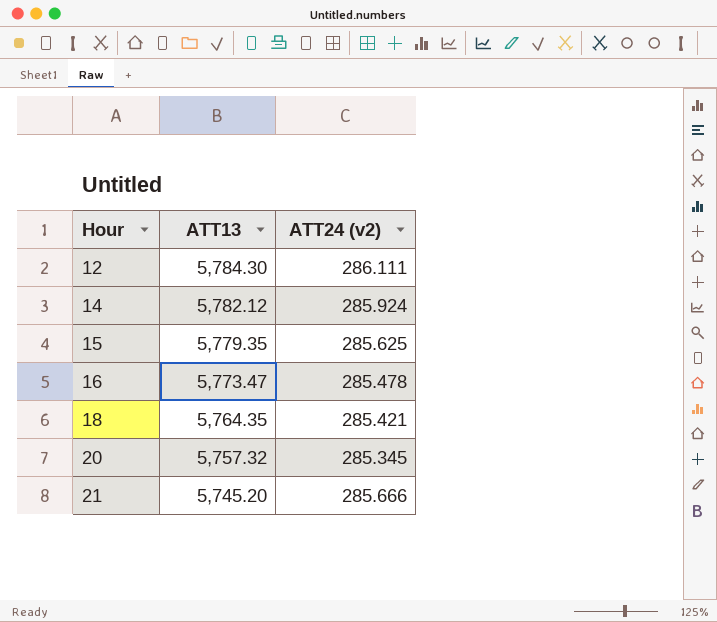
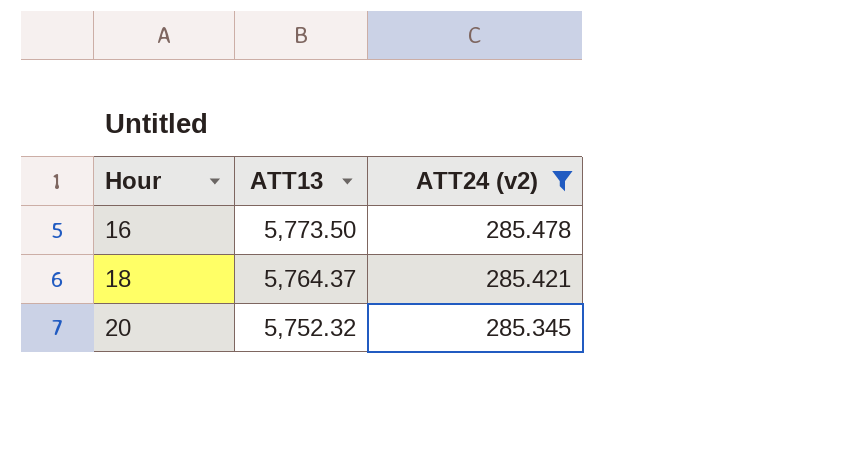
filter: none -> ATT24 (v2) <= 285.478
16 | ATT13: 5,773.47 -> 5,773.50
18 | ATT13: 5,764.35 -> 5,764.37
20 | ATT13: 5,757.32 -> 5,752.32

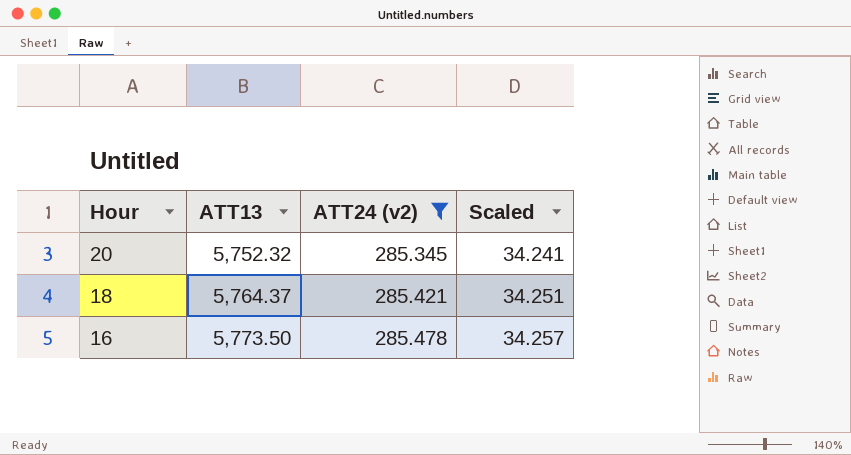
row order: Hour ascending -> Hour descending
column Scaled | formula: none -> [ATT24 (v2)] * 0.12

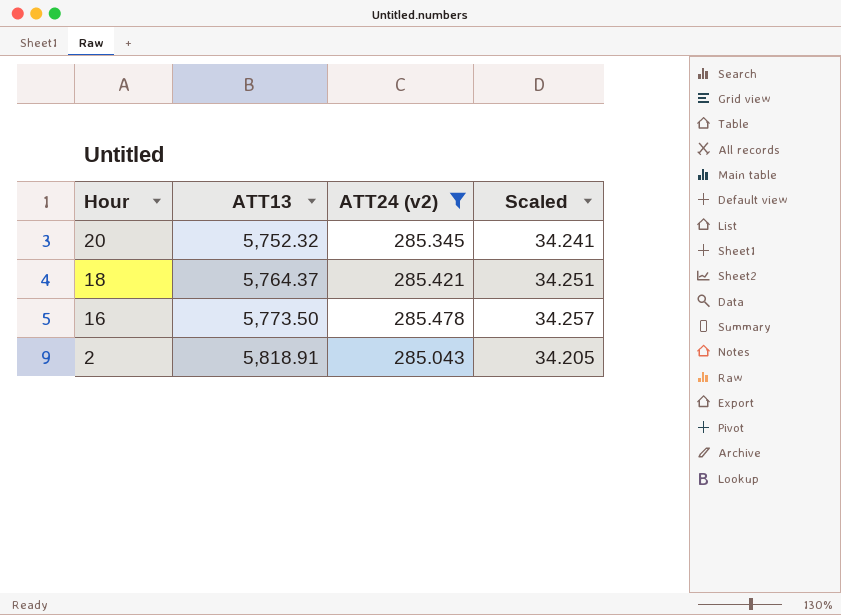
row 2: none -> 5,818.91 | 285.043 | 34.205

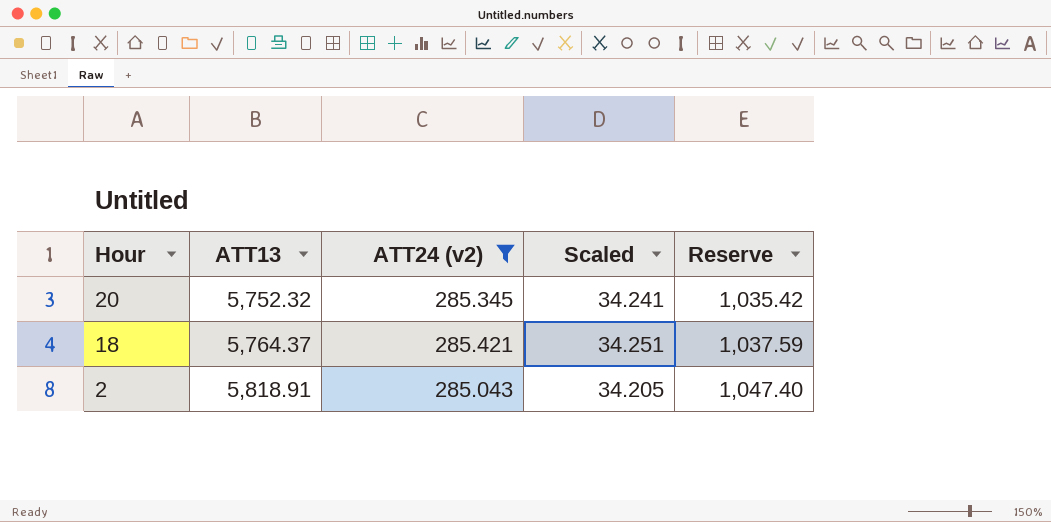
column Reserve | formula: none -> [ATT13] * 0.18
row 16: 5,773.50 | 285.478 | 34.257 -> none

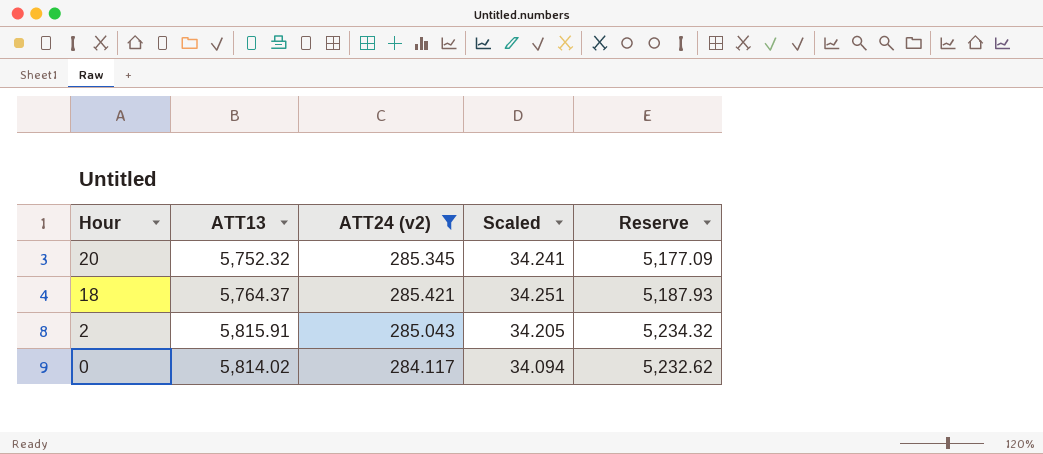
column Reserve | formula: [ATT13] * 0.18 -> [ATT13] * 0.9
2 | ATT13: 5,818.91 -> 5,815.91
row 0: none -> 5,814.02 | 284.117 | 34.094 | 5,232.62

